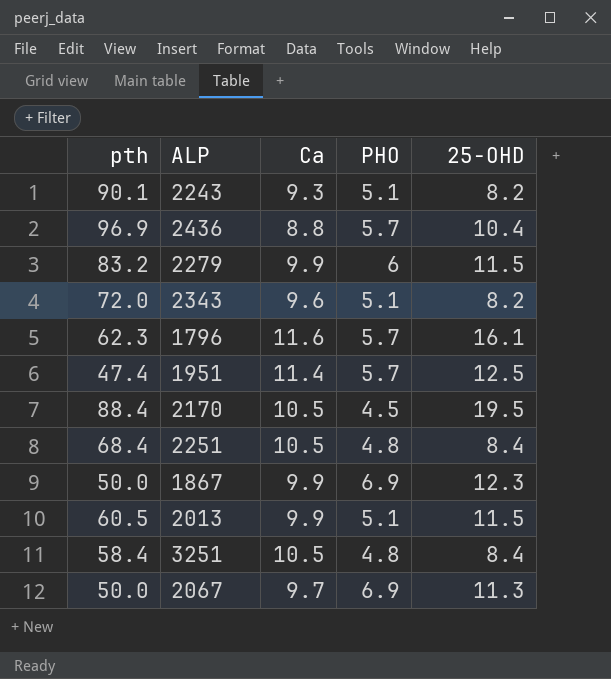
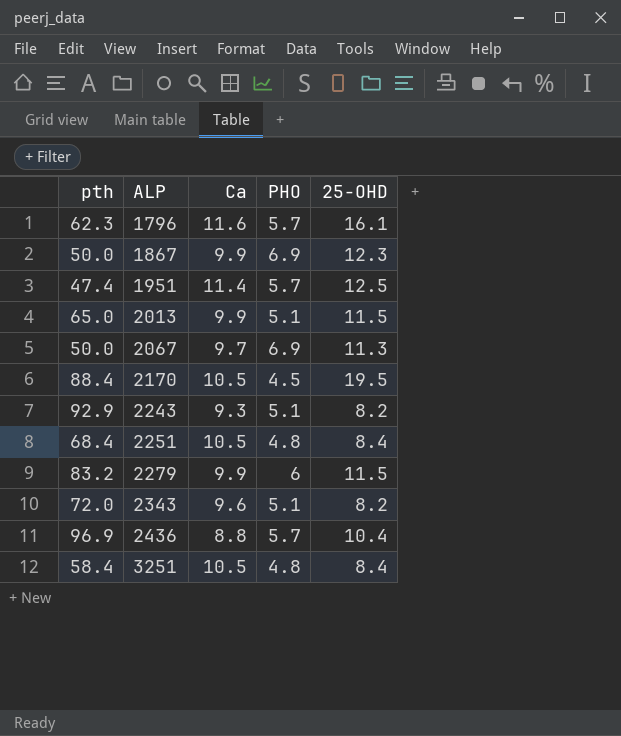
row order: none -> ALP ascending
2013 | pth: 60.5 -> 65.0
2243 | pth: 90.1 -> 92.9

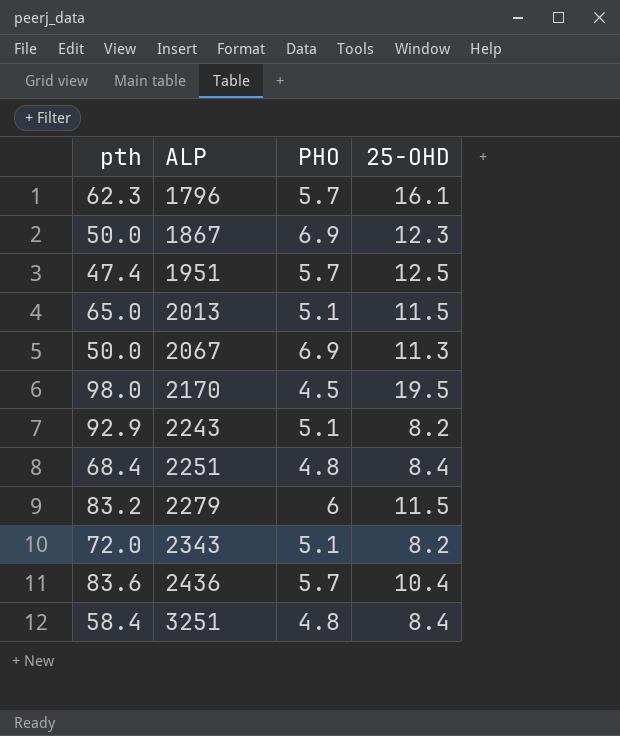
column Ca | position: 3 -> none
2170 | pth: 88.4 -> 98.0
2436 | pth: 96.9 -> 83.6

